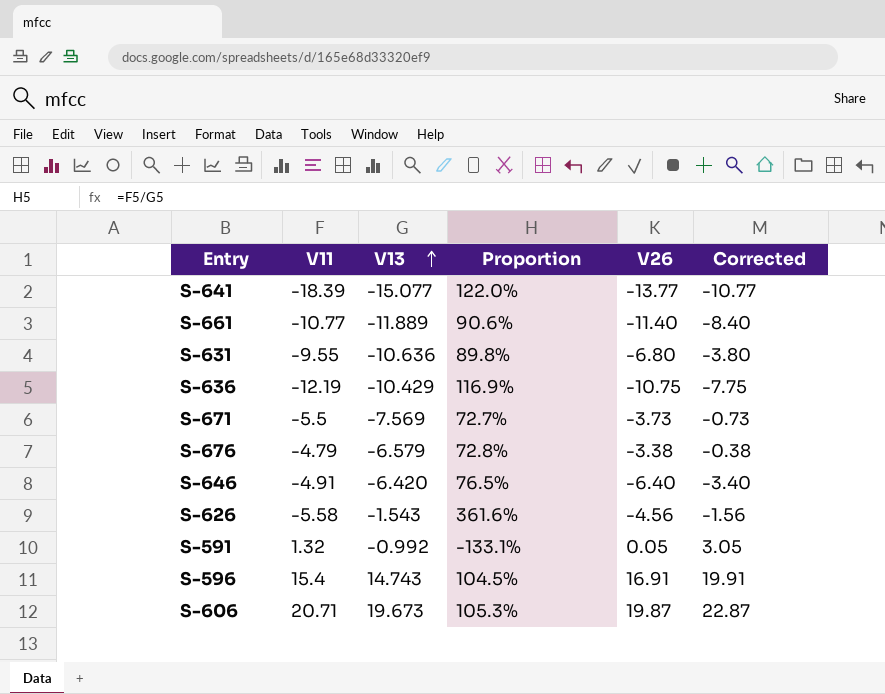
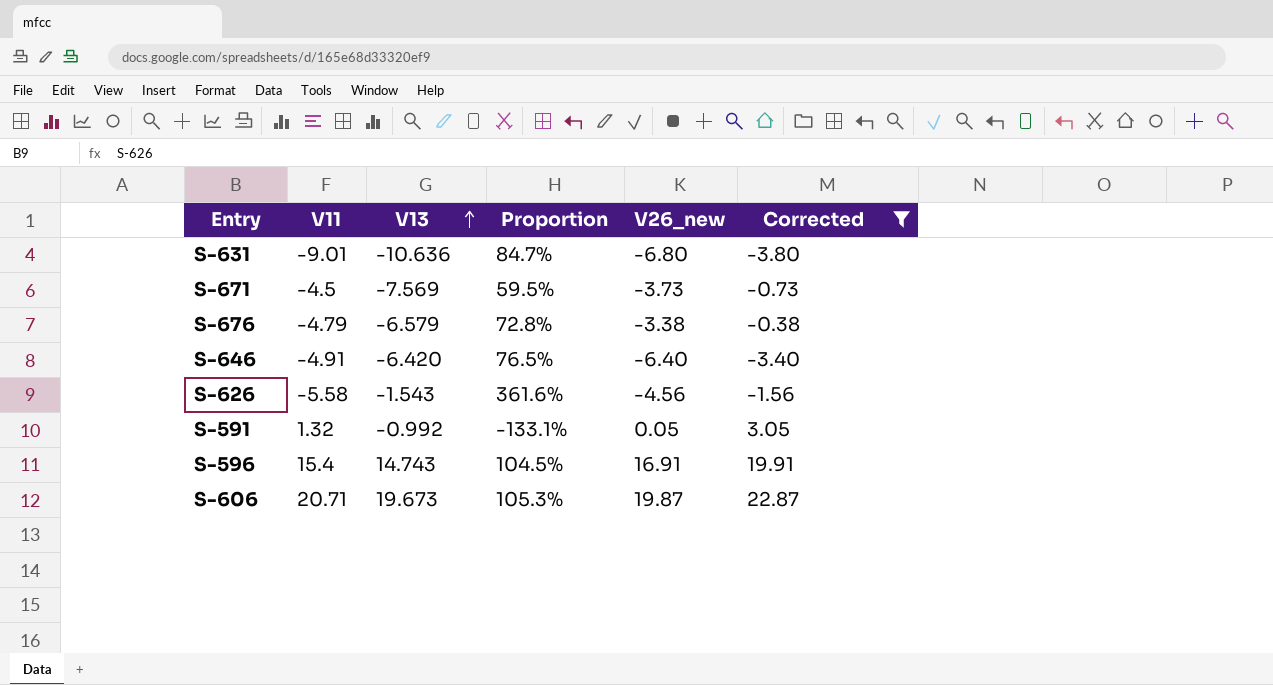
filter: none -> Corrected >= -3.80
column name: V26 -> V26_new
S-631 | V11: -9.55 -> -9.01
S-631 | Proportion: 89.8% -> 84.7%
S-671 | V11: -5.5 -> -4.5
S-671 | Proportion: 72.7% -> 59.5%

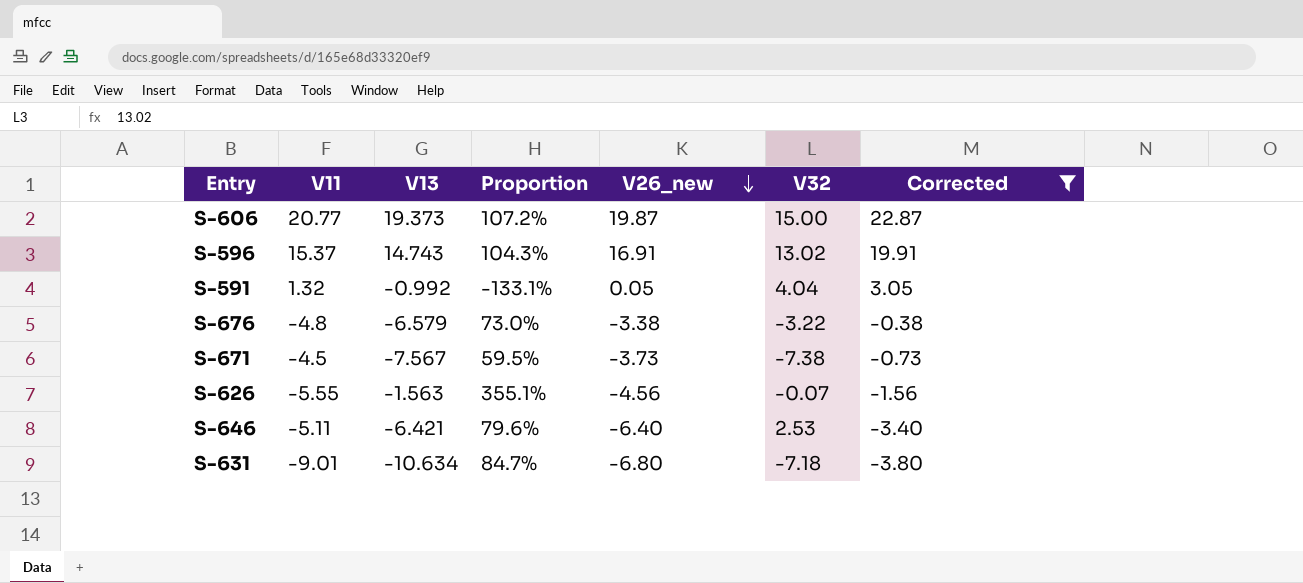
row order: V13 ascending -> V26_new descending
column V32 | position: none -> 6
S-606 | V11: 20.71 -> 20.77
S-606 | V13: 19.673 -> 19.373
S-606 | Proportion: 105.3% -> 107.2%
S-596 | V11: 15.4 -> 15.37
S-596 | Proportion: 104.5% -> 104.3%
S-676 | V11: -4.79 -> -4.8
S-676 | Proportion: 72.8% -> 73.0%
S-671 | V13: -7.569 -> -7.567
S-626 | V11: -5.58 -> -5.55
S-626 | V13: -1.543 -> -1.563
S-626 | Proportion: 361.6% -> 355.1%
S-646 | V11: -4.91 -> -5.11
S-646 | V13: -6.420 -> -6.421
S-646 | Proportion: 76.5% -> 79.6%
S-631 | V13: -10.636 -> -10.634

